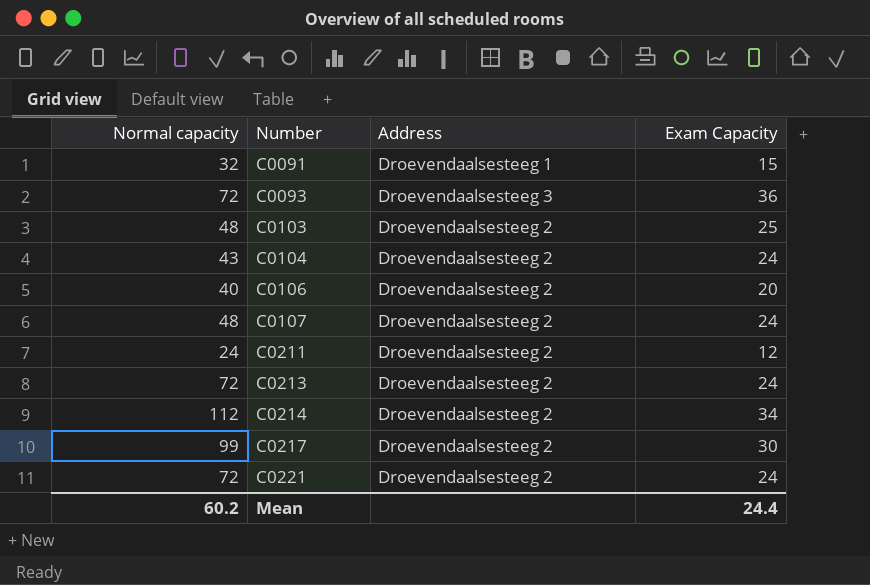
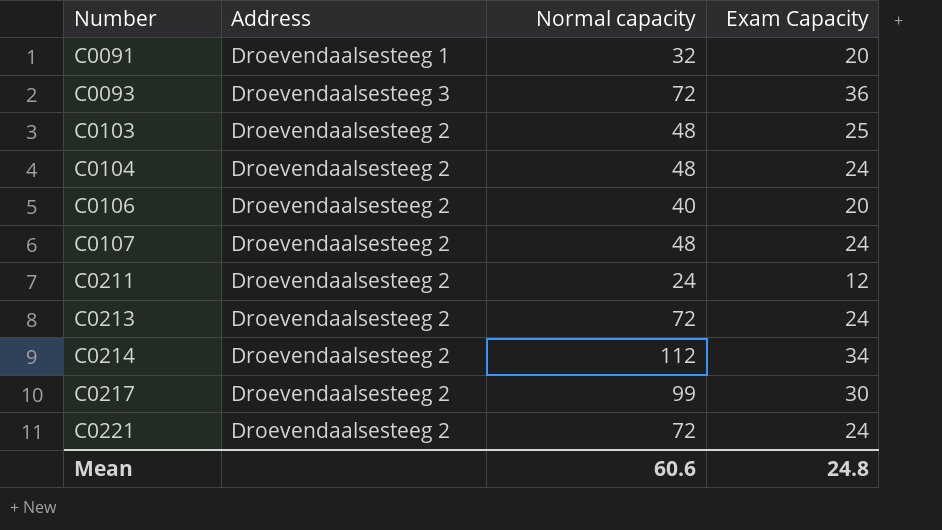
column Normal capacity | position: 1 -> 3
C0091 | Exam Capacity: 15 -> 20
C0104 | Normal capacity: 43 -> 48
Mean | Normal capacity: 60.2 -> 60.6
Mean | Exam Capacity: 24.4 -> 24.8

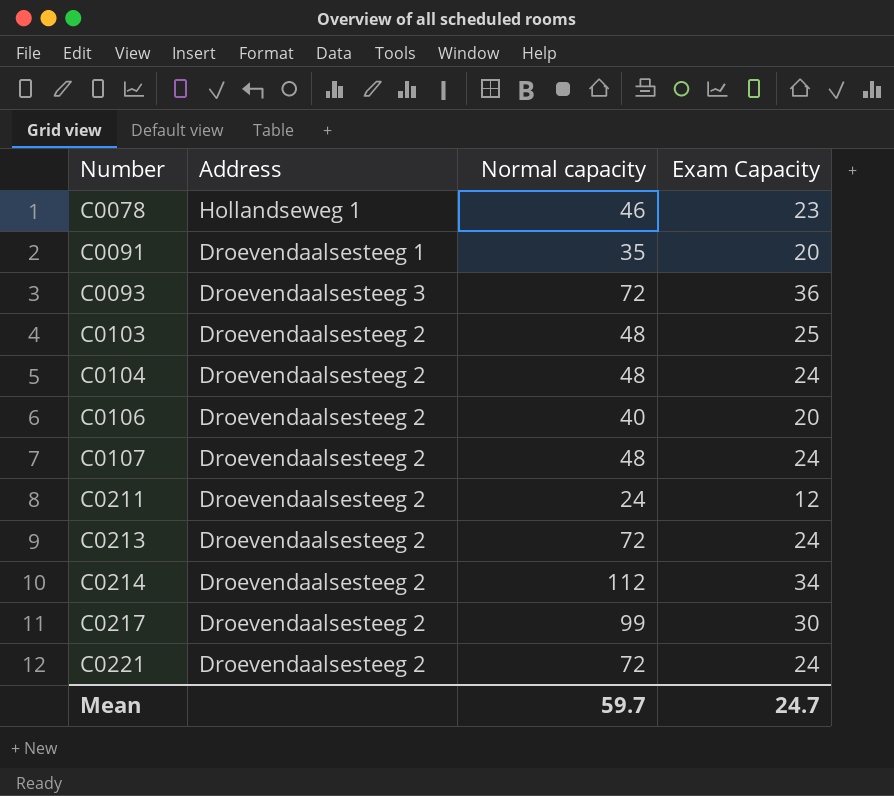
row C0078: none -> Hollandseweg 1 | 46 | 23
C0091 | Normal capacity: 32 -> 35
Mean | Normal capacity: 60.6 -> 59.7
Mean | Exam Capacity: 24.8 -> 24.7

